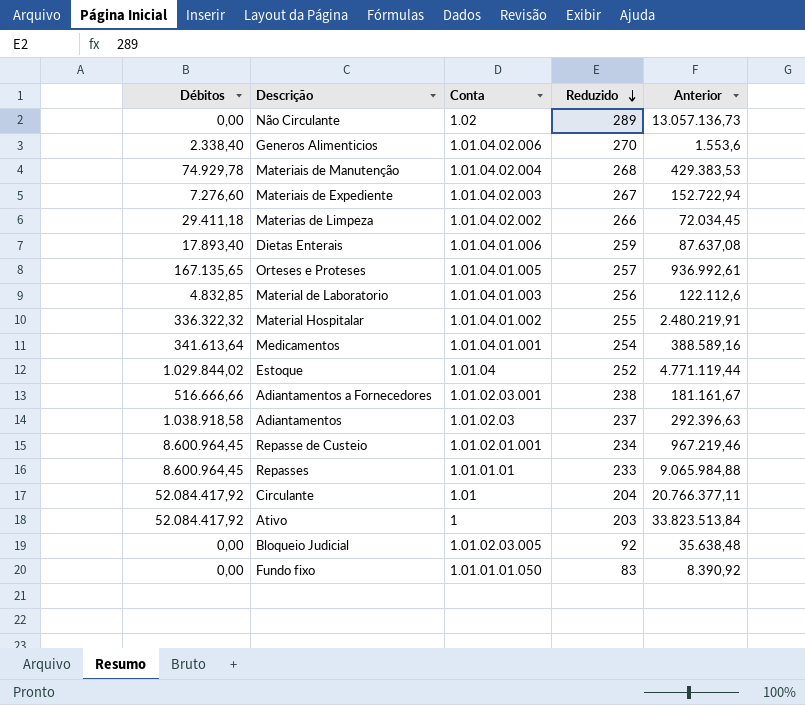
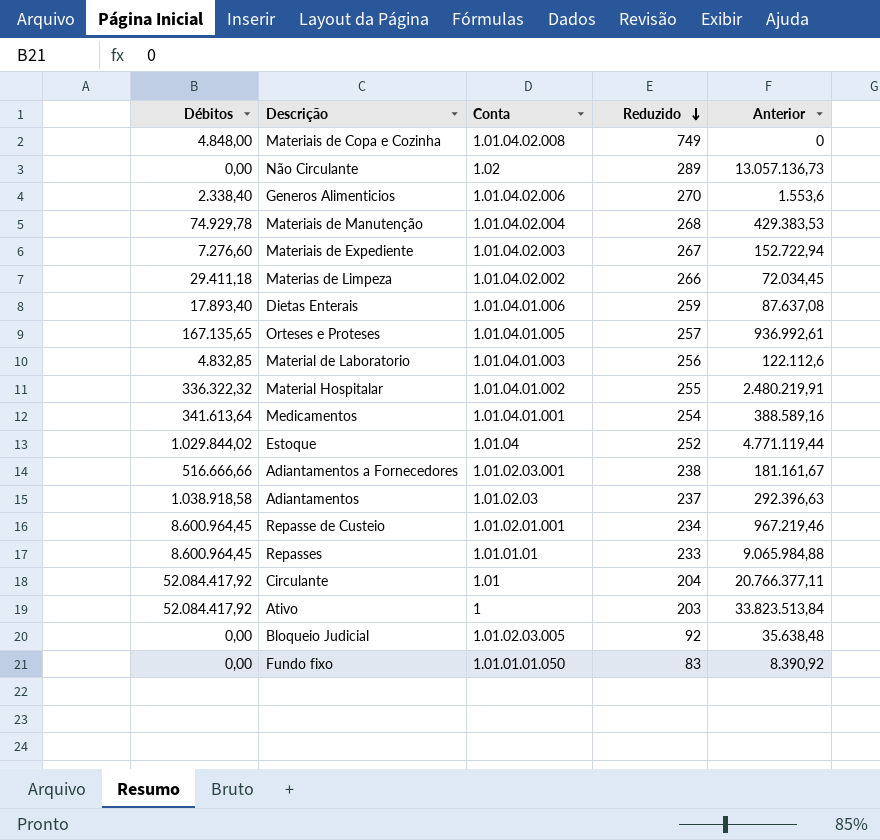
row Materiais de Copa e Cozinha: none -> 4.848,00 | 1.01.04.02.008 | 749 | 0

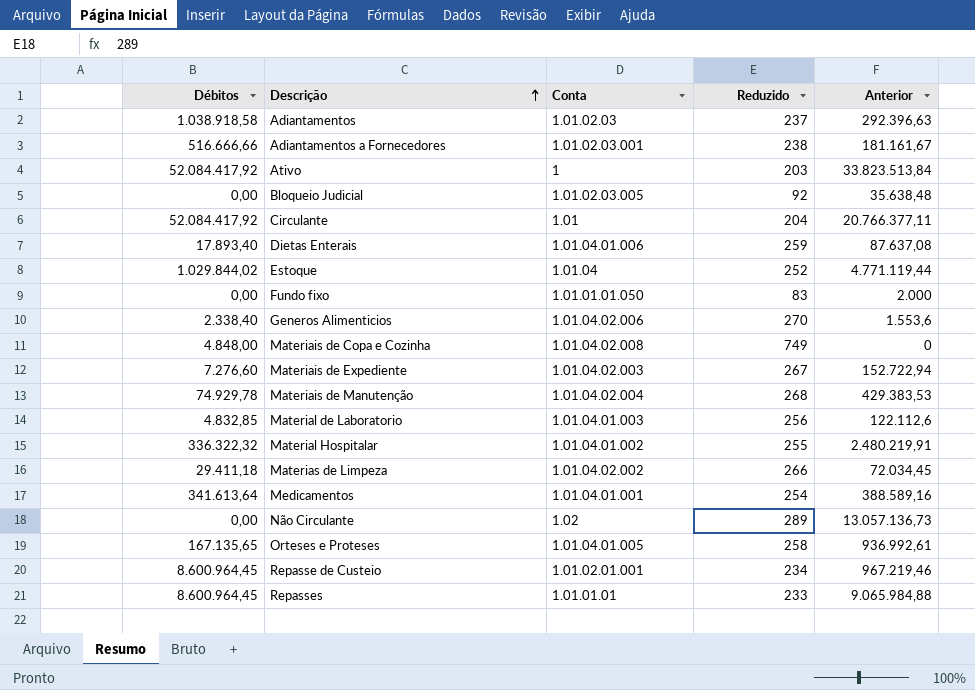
row order: Reduzido descending -> Descrição ascending
Fundo fixo | Anterior: 8.390,92 -> 2.000
Orteses e Proteses | Reduzido: 257 -> 258

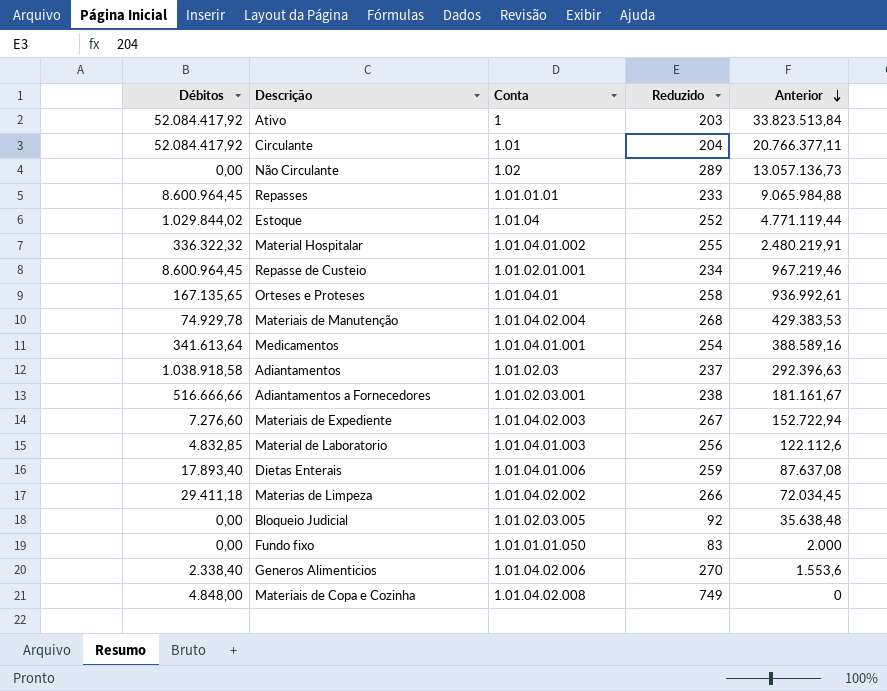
row order: Descrição ascending -> Anterior descending
Orteses e Proteses | Conta: 1.01.04.01.005 -> 1.01.04.01

